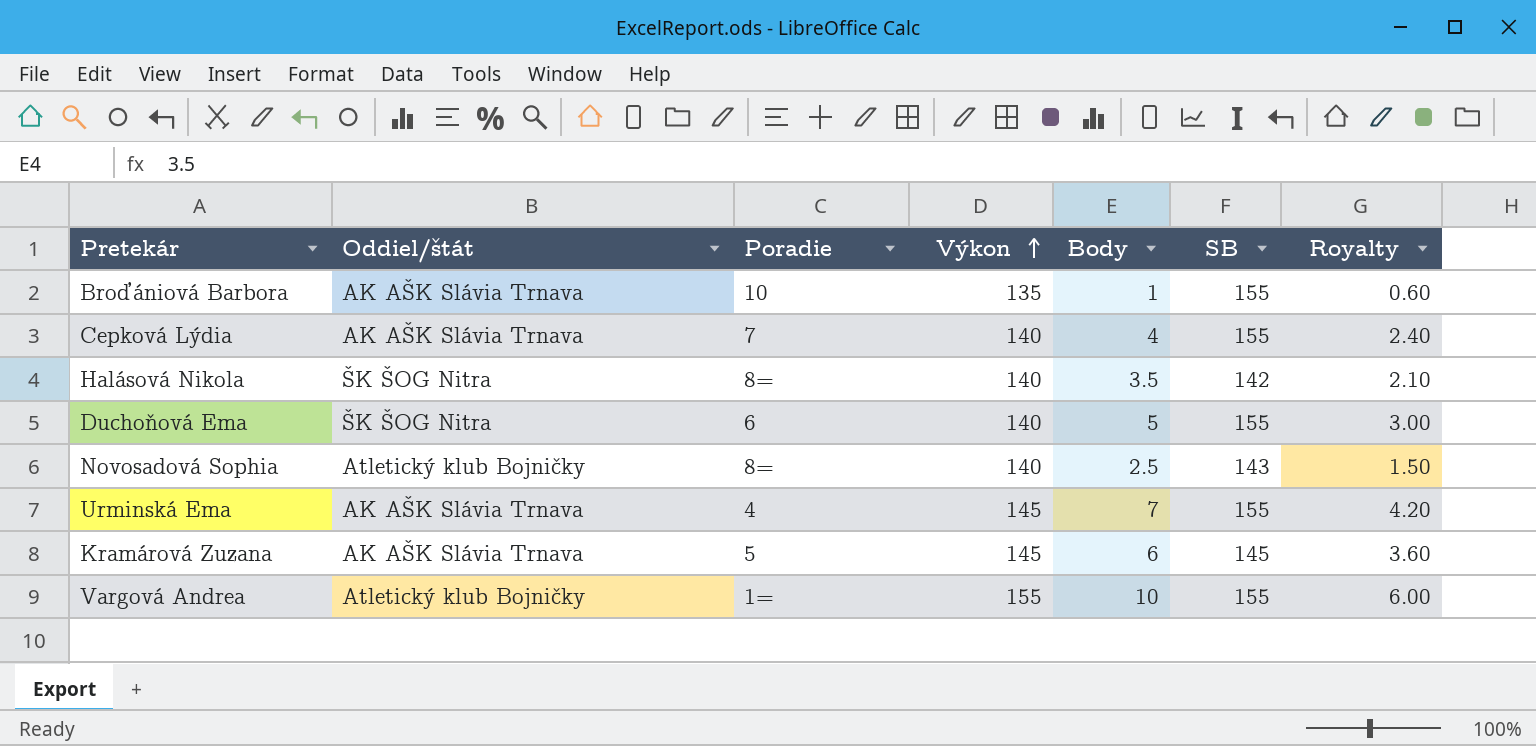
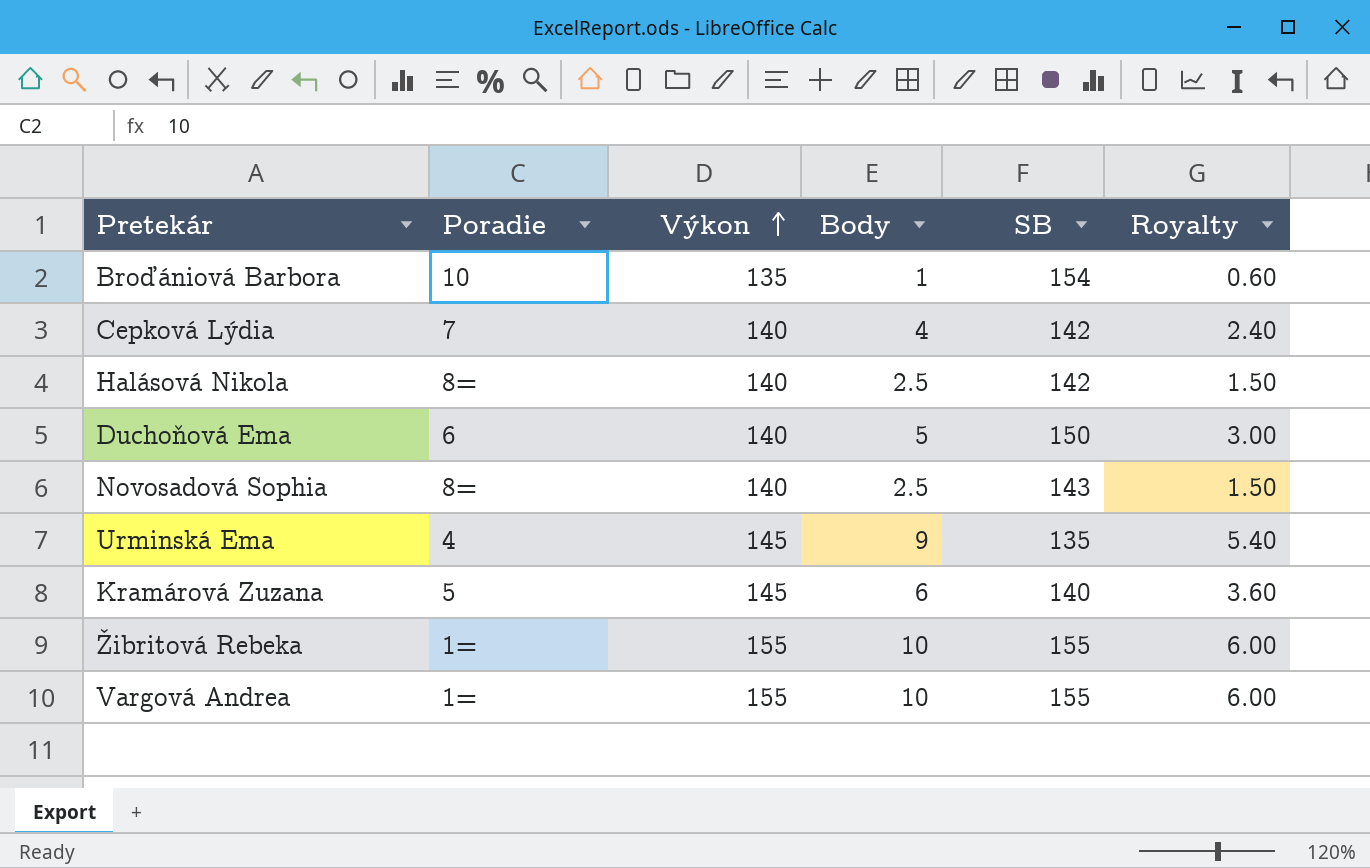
column Oddiel/štát | position: 2 -> none
Broďániová Barbora | SB: 155 -> 154
Cepková Lýdia | SB: 155 -> 142
Halásová Nikola | Body: 3.5 -> 2.5
Halásová Nikola | Royalty: 2.10 -> 1.50
Duchoňová Ema | SB: 155 -> 150
Urminská Ema | Body: 7 -> 9
Urminská Ema | SB: 155 -> 135
Urminská Ema | Royalty: 4.20 -> 5.40
Kramárová Zuzana | SB: 145 -> 140
row Žibritová Rebeka: none -> 1= | 155 | 10 | 155 | 6.00

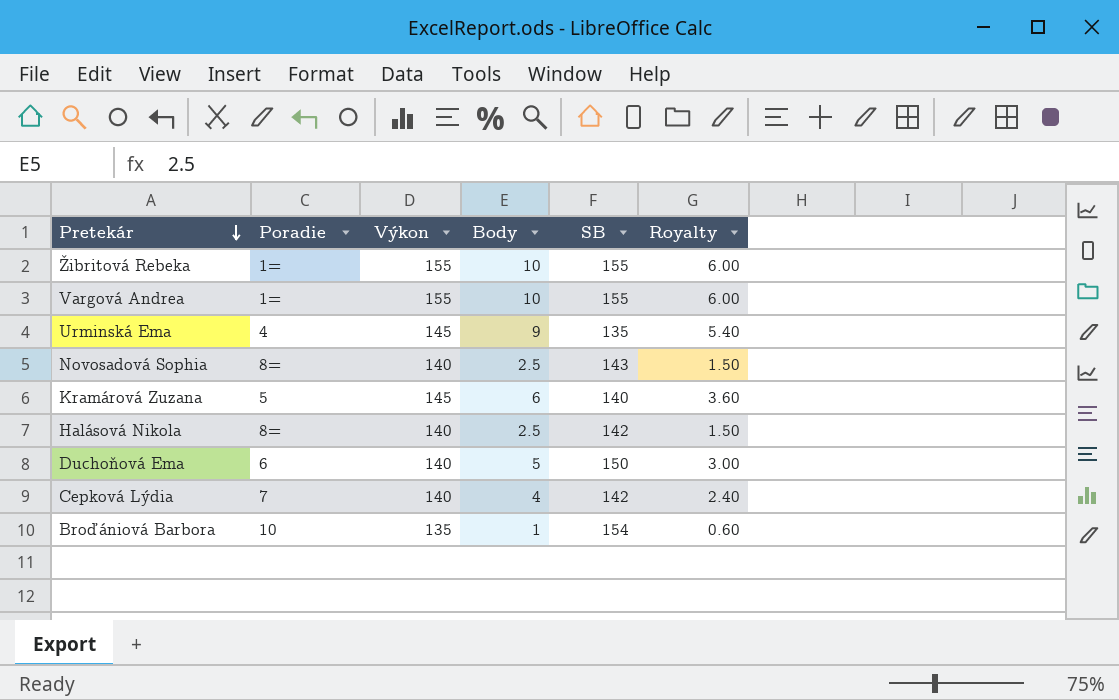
row order: Výkon ascending -> Pretekár descending

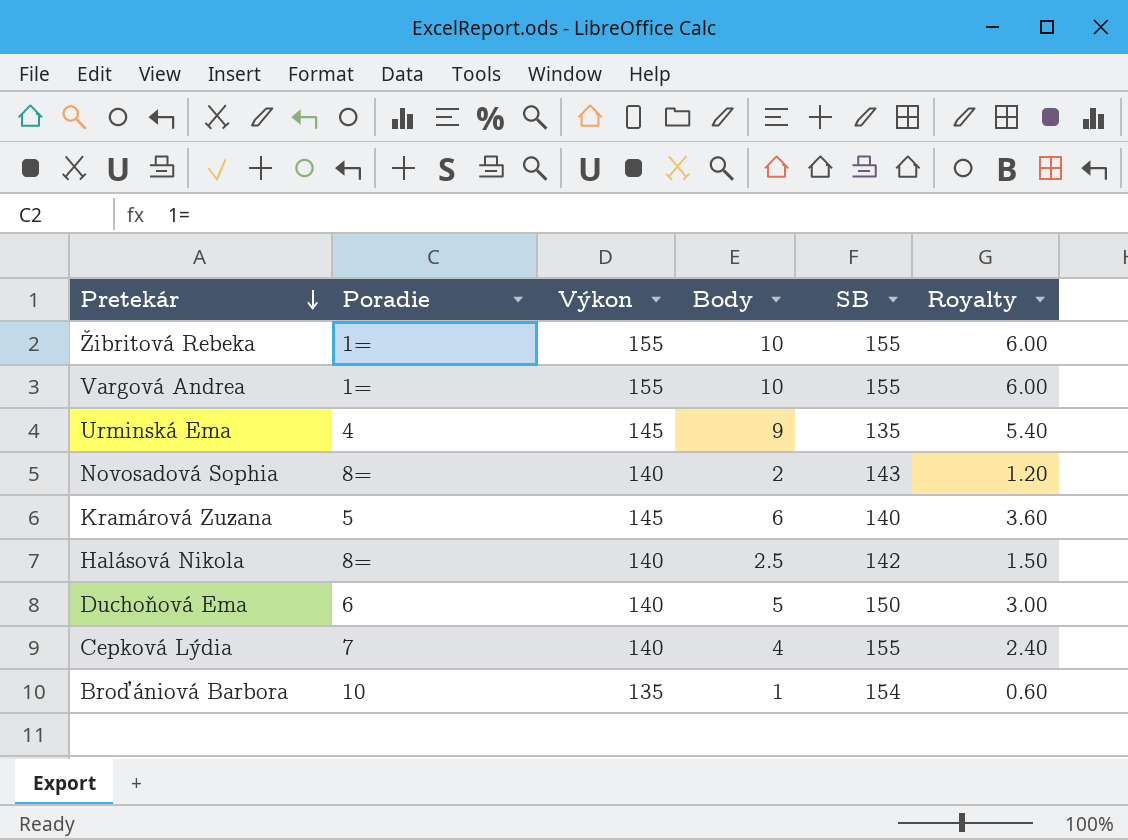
Novosadová Sophia | Body: 2.5 -> 2
Novosadová Sophia | Royalty: 1.50 -> 1.20
Cepková Lýdia | SB: 142 -> 155

